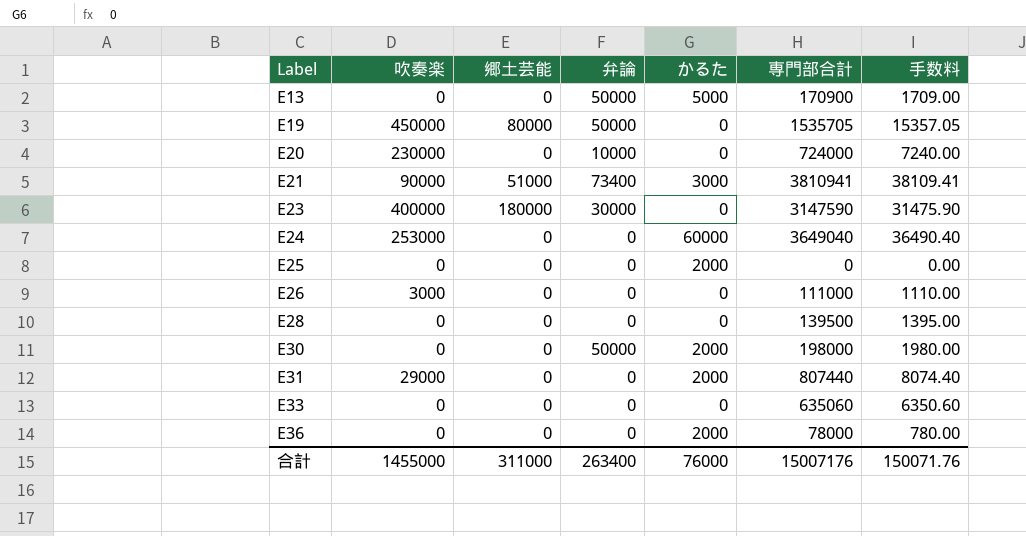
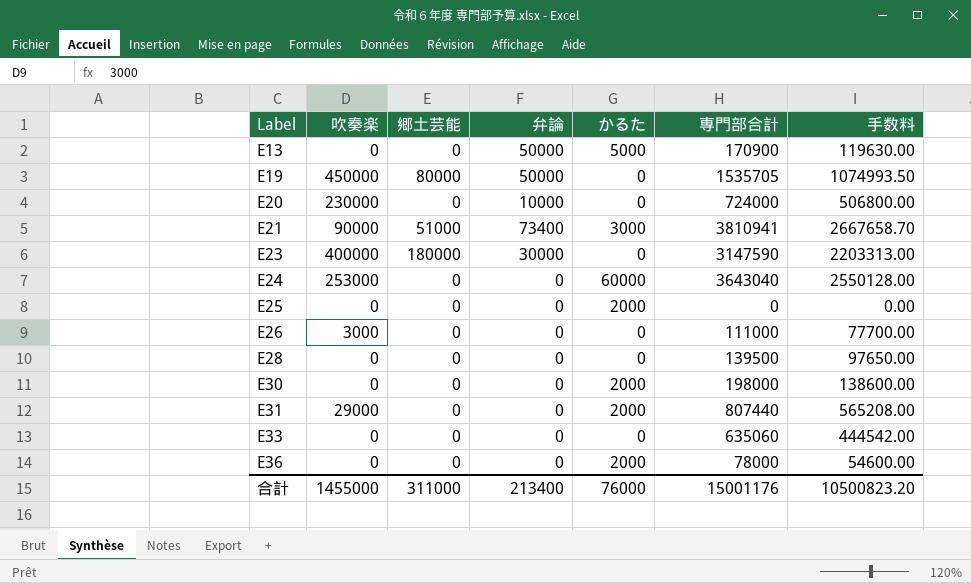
column 手数料 | formula: [専門部合計] * 0.01 -> [専門部合計] * 0.7
E24 | 専門部合計: 3649040 -> 3643040
E30 | 弁論: 50000 -> 0
合計 | 弁論: 263400 -> 213400
合計 | 専門部合計: 15007176 -> 15001176
合計 | 手数料: 150071.76 -> 10500823.20

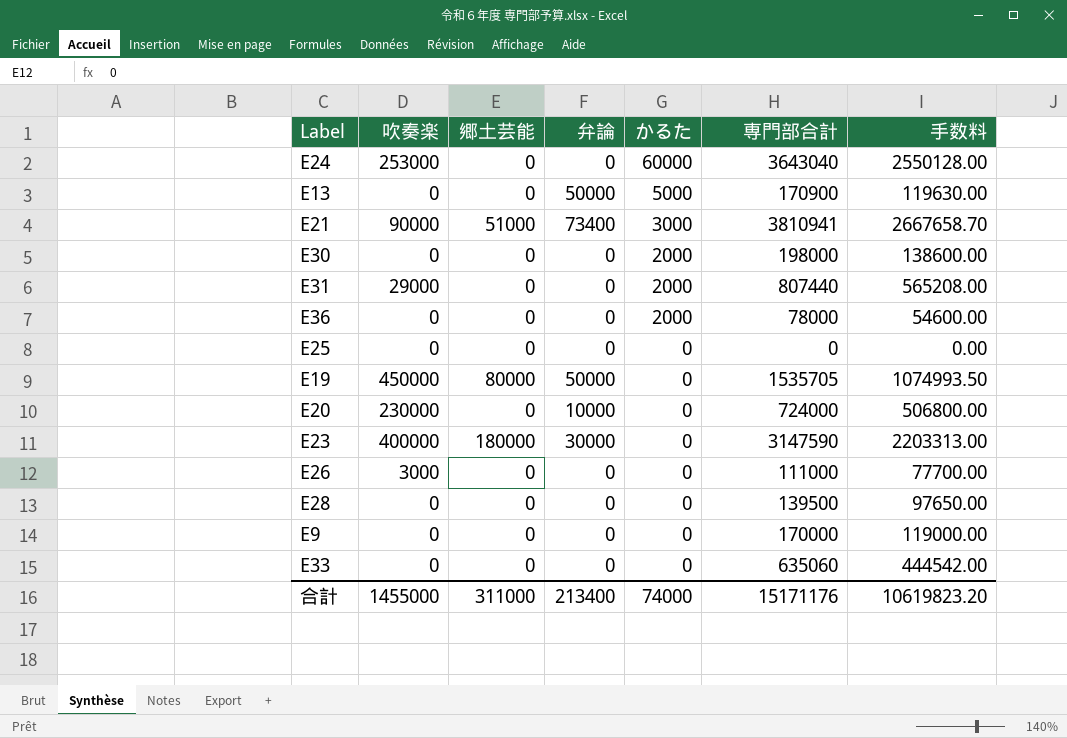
row order: Label ascending -> かるた descending
E25 | かるた: 2000 -> 0
row E9: none -> 0 | 0 | 0 | 0 | 170000 | 119000.00
合計 | かるた: 76000 -> 74000
合計 | 専門部合計: 15001176 -> 15171176
合計 | 手数料: 10500823.20 -> 10619823.20

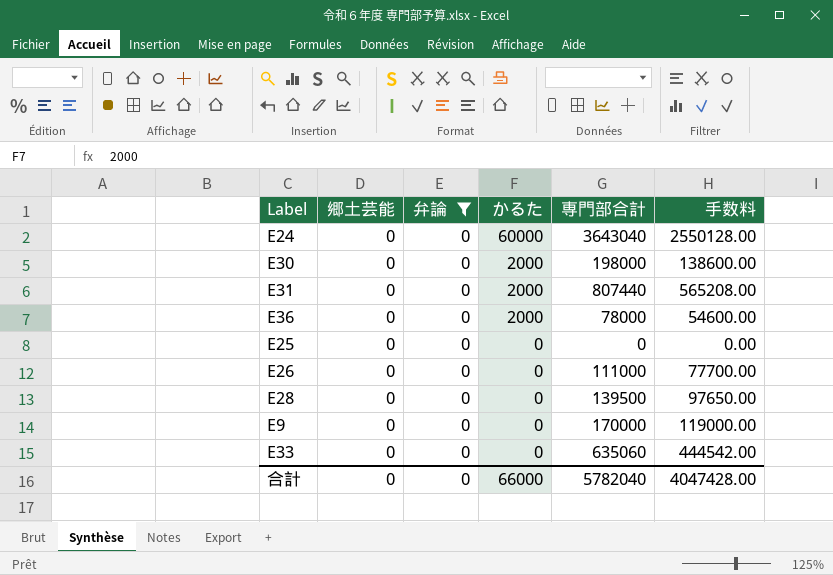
filter: none -> 弁論 = 0
column 吹奏楽 | position: 2 -> none
合計 | 郷土芸能: 311000 -> 0
合計 | 弁論: 213400 -> 0
合計 | かるた: 74000 -> 66000
合計 | 専門部合計: 15171176 -> 5782040
合計 | 手数料: 10619823.20 -> 4047428.00

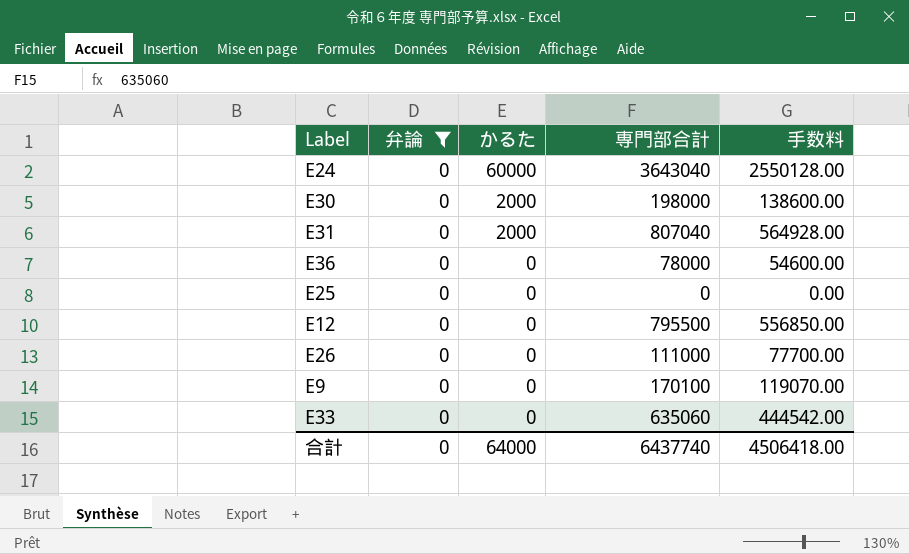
column 郷土芸能 | position: 2 -> none
row E28: 0 | 0 | 0 | 139500 | 97650.00 -> none
E31 | 専門部合計: 807440 -> 807040
E31 | 手数料: 565208.00 -> 564928.00
E36 | かるた: 2000 -> 0
row E12: none -> 0 | 0 | 795500 | 556850.00
E9 | 専門部合計: 170000 -> 170100
E9 | 手数料: 119000.00 -> 119070.00
合計 | かるた: 66000 -> 64000
合計 | 専門部合計: 5782040 -> 6437740
合計 | 手数料: 4047428.00 -> 4506418.00

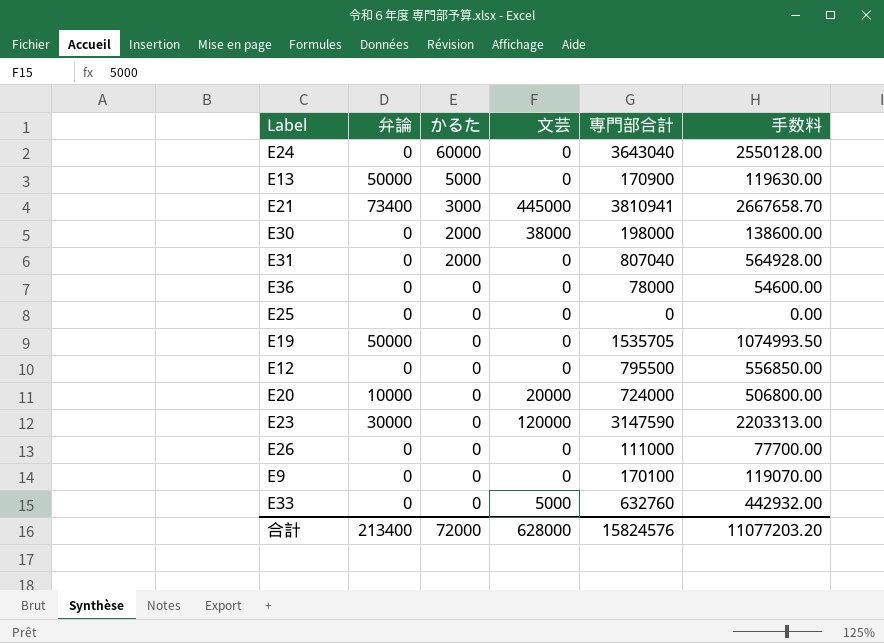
filter: 弁論 = 0 -> none
column 文芸 | position: none -> 4
E33 | 専門部合計: 635060 -> 632760
E33 | 手数料: 444542.00 -> 442932.00
合計 | 弁論: 0 -> 213400
合計 | かるた: 64000 -> 72000
合計 | 専門部合計: 6437740 -> 15824576
合計 | 手数料: 4506418.00 -> 11077203.20

